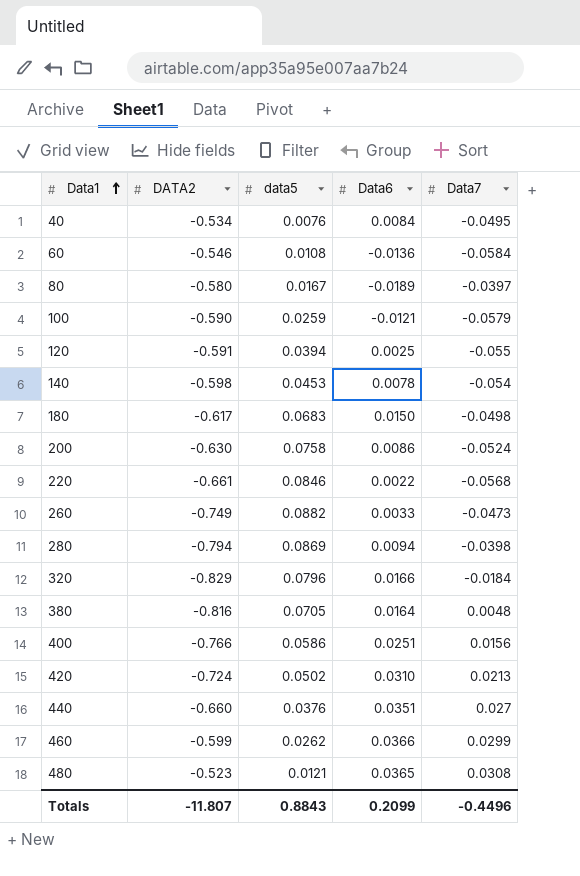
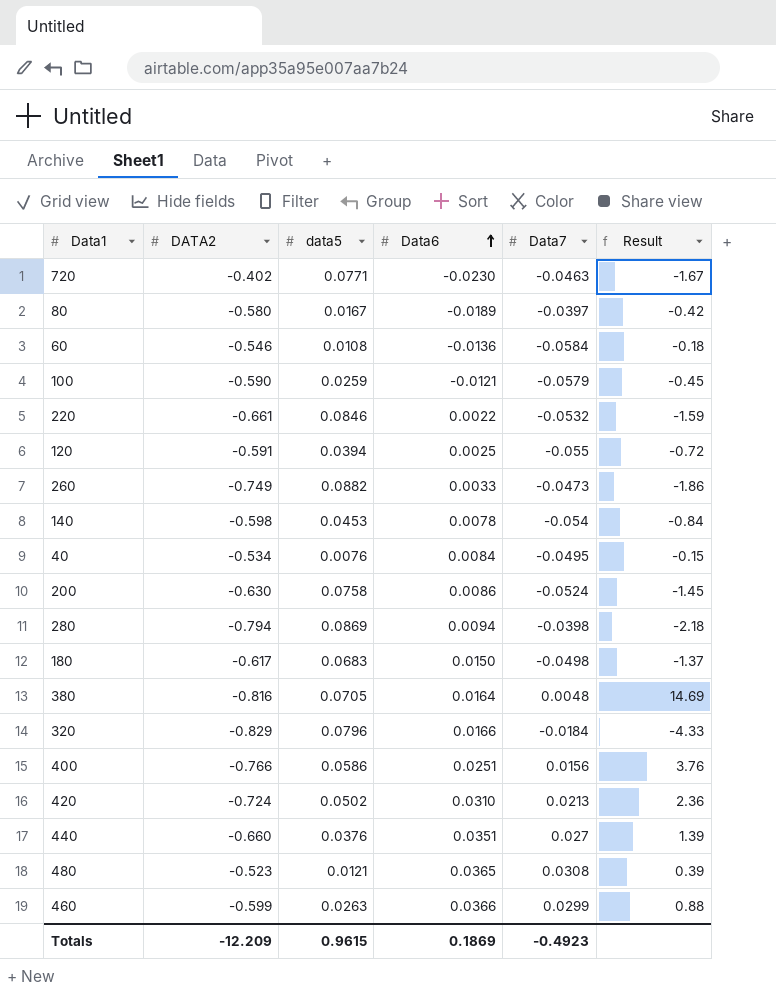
row order: Data1 ascending -> Data6 ascending
column Result | formula: none -> [data5] / [Data7]
row 720: none -> -0.402 | 0.0771 | -0.0230 | -0.0463 | -1.67
220 | Data7: -0.0568 -> -0.0532
460 | data5: 0.0262 -> 0.0263
Totals | DATA2: -11.807 -> -12.209
Totals | data5: 0.8843 -> 0.9615
Totals | Data6: 0.2099 -> 0.1869
Totals | Data7: -0.4496 -> -0.4923

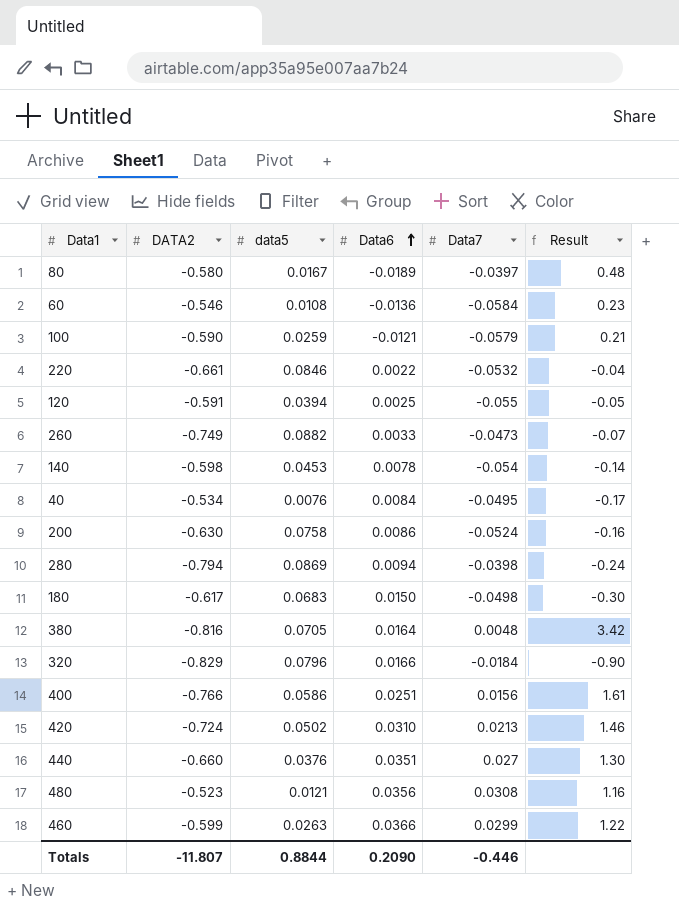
column Result | formula: [data5] / [Data7] -> [Data6] / [Data7]
row 720: -0.402 | 0.0771 | -0.0230 | -0.0463 | -1.67 -> none
480 | Data6: 0.0365 -> 0.0356
Totals | DATA2: -12.209 -> -11.807
Totals | data5: 0.9615 -> 0.8844
Totals | Data6: 0.1869 -> 0.2090
Totals | Data7: -0.4923 -> -0.446

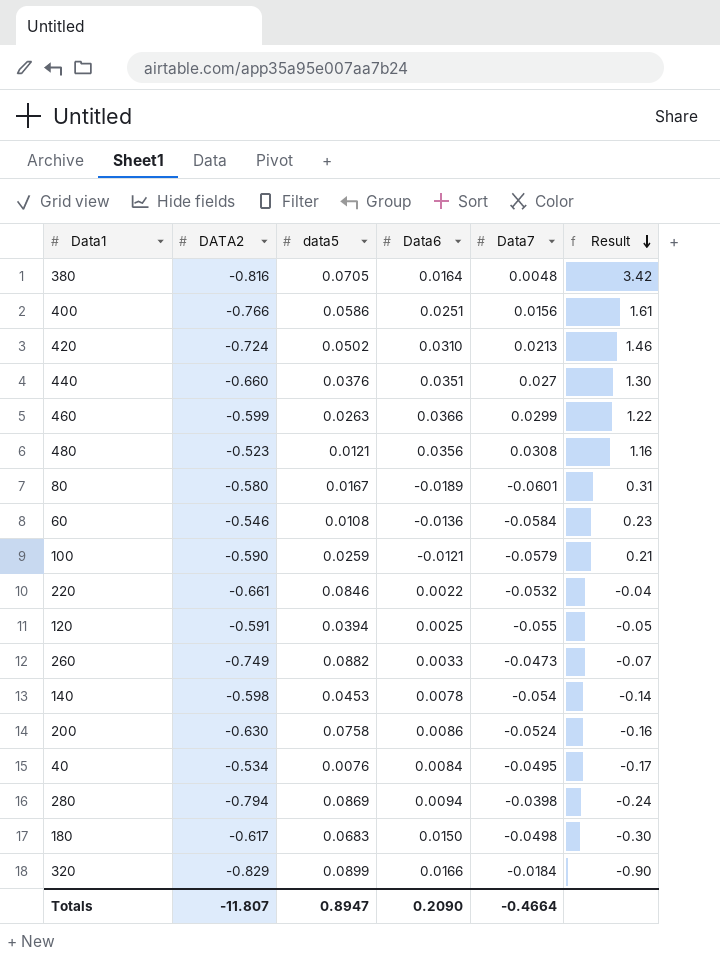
row order: Data6 ascending -> Result descending
80 | Data7: -0.0397 -> -0.0601
80 | Result: 0.48 -> 0.31
320 | data5: 0.0796 -> 0.0899
Totals | data5: 0.8844 -> 0.8947
Totals | Data7: -0.446 -> -0.4664

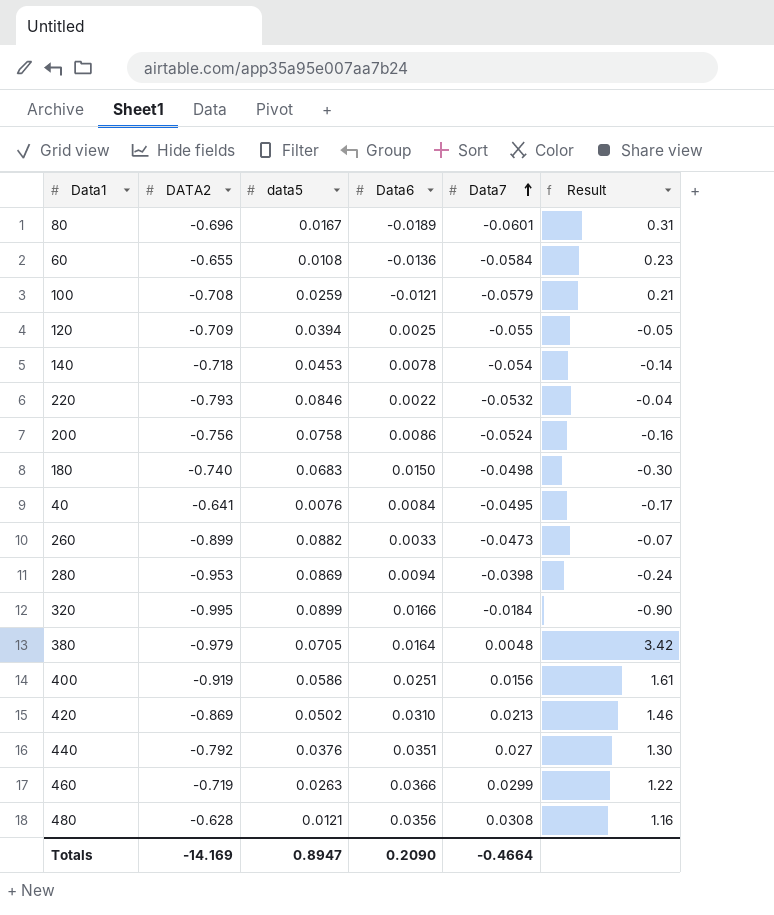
row order: Result descending -> Data7 ascending
80 | DATA2: -0.580 -> -0.696
60 | DATA2: -0.546 -> -0.655
100 | DATA2: -0.590 -> -0.708
120 | DATA2: -0.591 -> -0.709
140 | DATA2: -0.598 -> -0.718
220 | DATA2: -0.661 -> -0.793
200 | DATA2: -0.630 -> -0.756
180 | DATA2: -0.617 -> -0.740
40 | DATA2: -0.534 -> -0.641
260 | DATA2: -0.749 -> -0.899
280 | DATA2: -0.794 -> -0.953
320 | DATA2: -0.829 -> -0.995
380 | DATA2: -0.816 -> -0.979
400 | DATA2: -0.766 -> -0.919
420 | DATA2: -0.724 -> -0.869
440 | DATA2: -0.660 -> -0.792
460 | DATA2: -0.599 -> -0.719
480 | DATA2: -0.523 -> -0.628
Totals | DATA2: -11.807 -> -14.169

